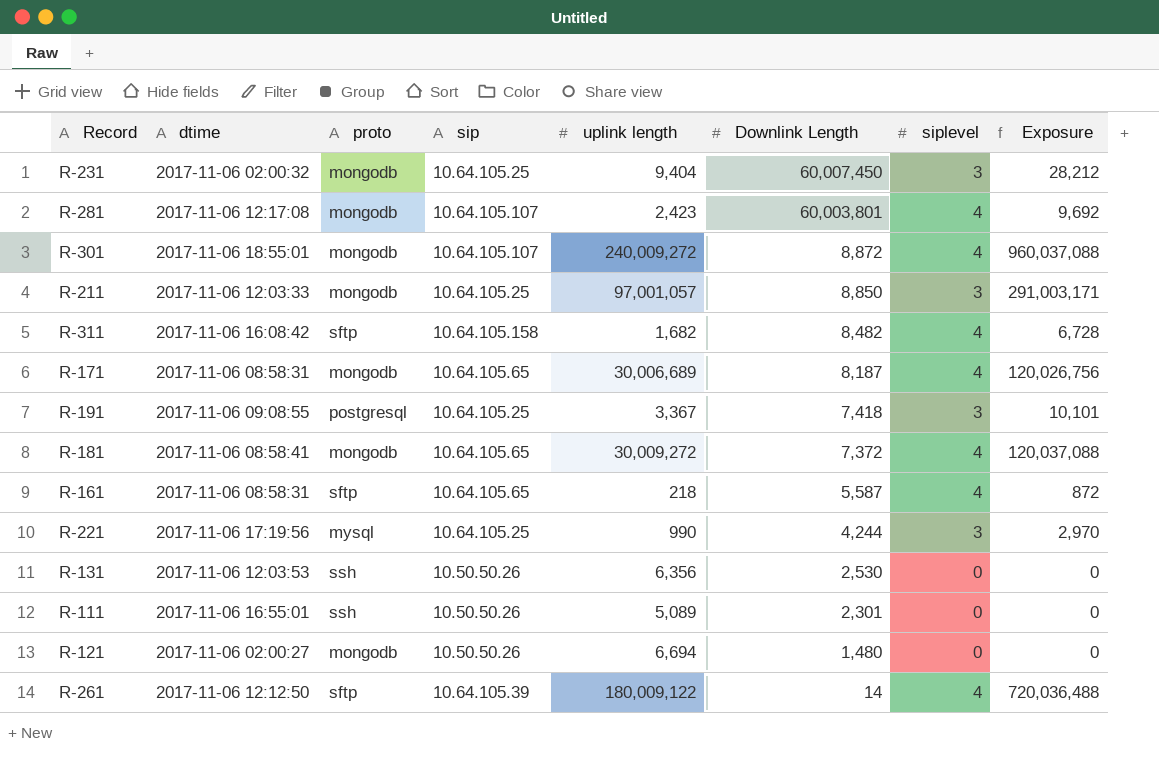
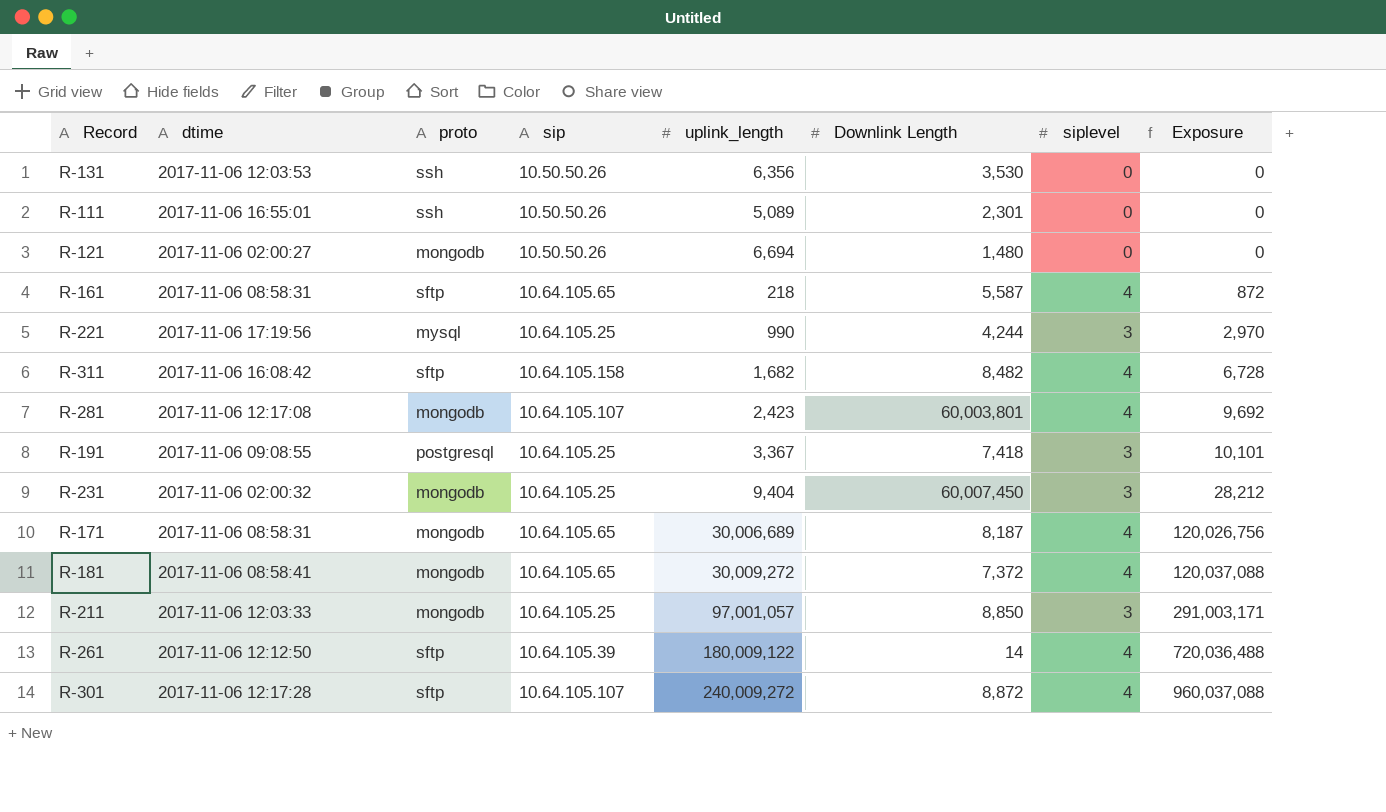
row order: Downlink Length descending -> Exposure ascending
column name: uplink length -> uplink_length
R-131 | Downlink Length: 2,530 -> 3,530
R-301 | dtime: 2017-11-06 18:55:01 -> 2017-11-06 12:17:28
R-301 | proto: mongodb -> sftp

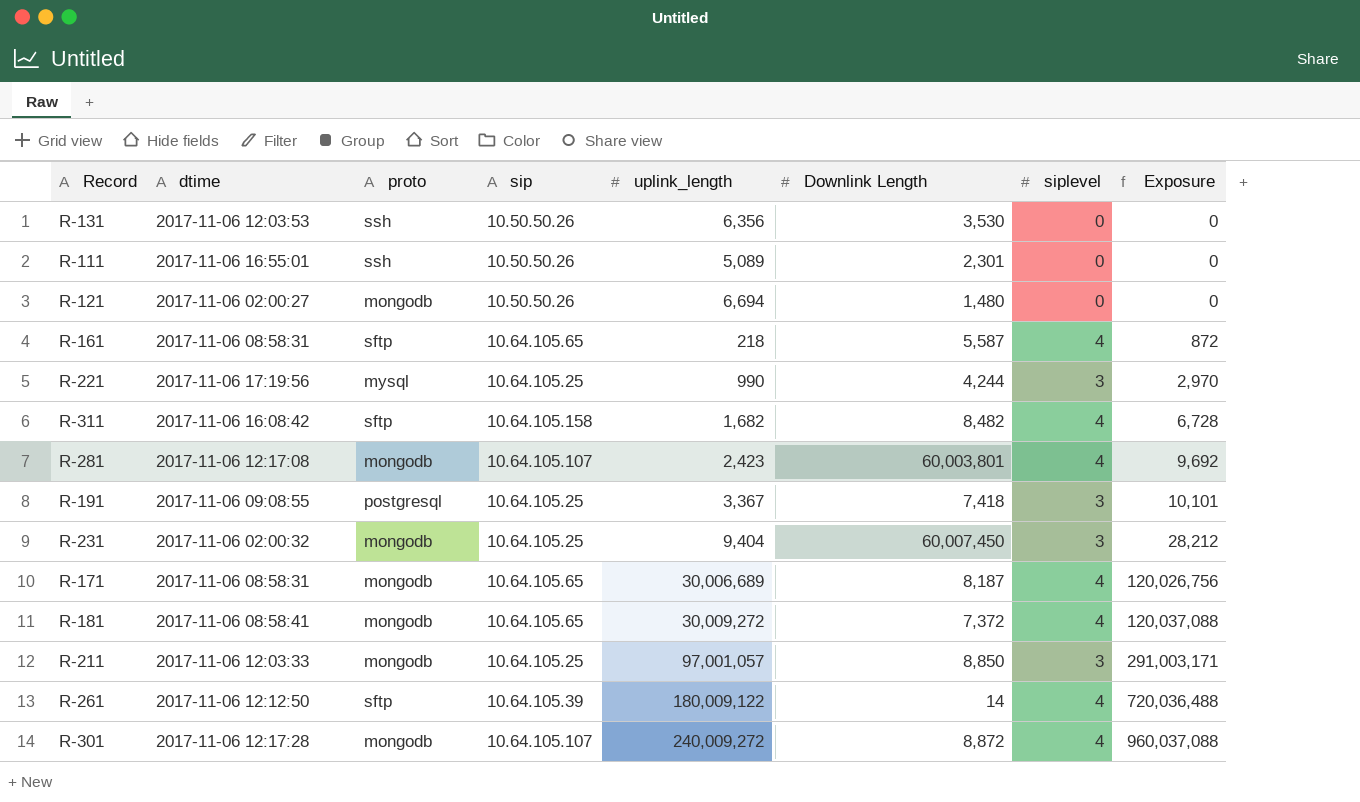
R-301 | proto: sftp -> mongodb

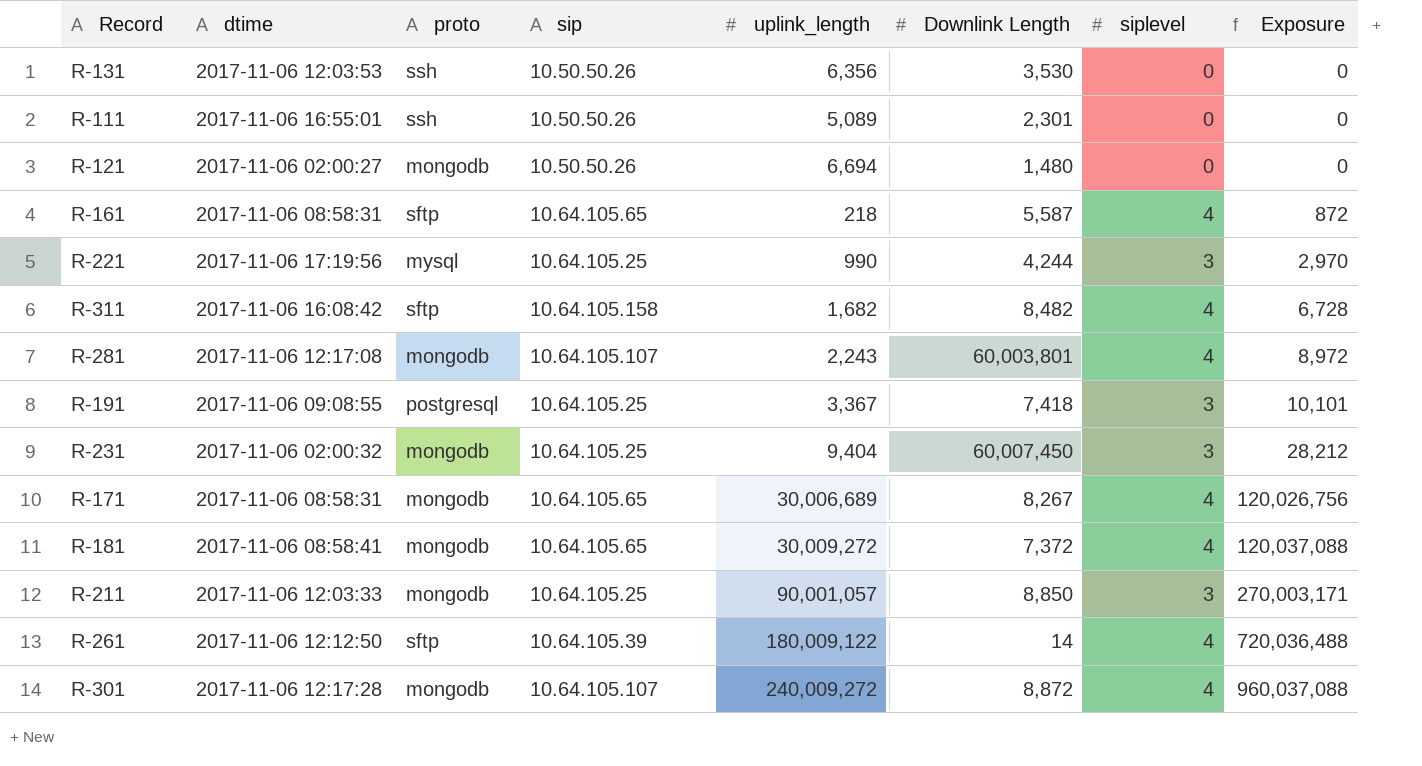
R-281 | uplink_length: 2,423 -> 2,243
R-281 | Exposure: 9,692 -> 8,972
R-171 | Downlink Length: 8,187 -> 8,267
R-211 | uplink_length: 97,001,057 -> 90,001,057
R-211 | Exposure: 291,003,171 -> 270,003,171

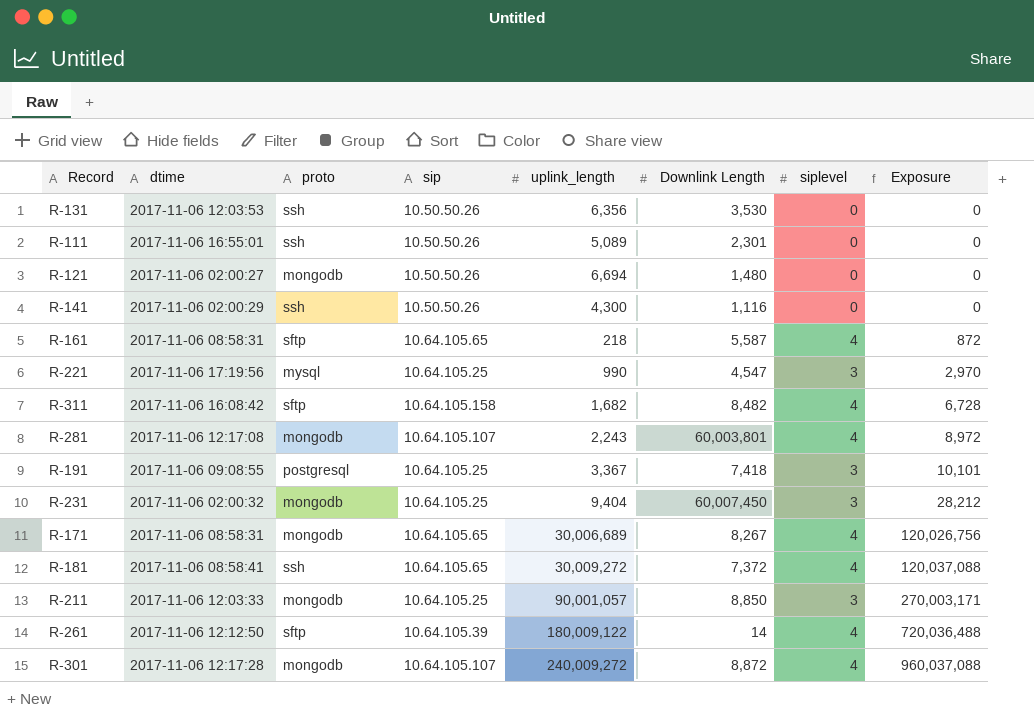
row R-141: none -> 2017-11-06 02:00:29 | ssh | 10.50.50.26 | 4,300 | 1,116 | 0 | 0
R-221 | Downlink Length: 4,244 -> 4,547
R-181 | proto: mongodb -> ssh

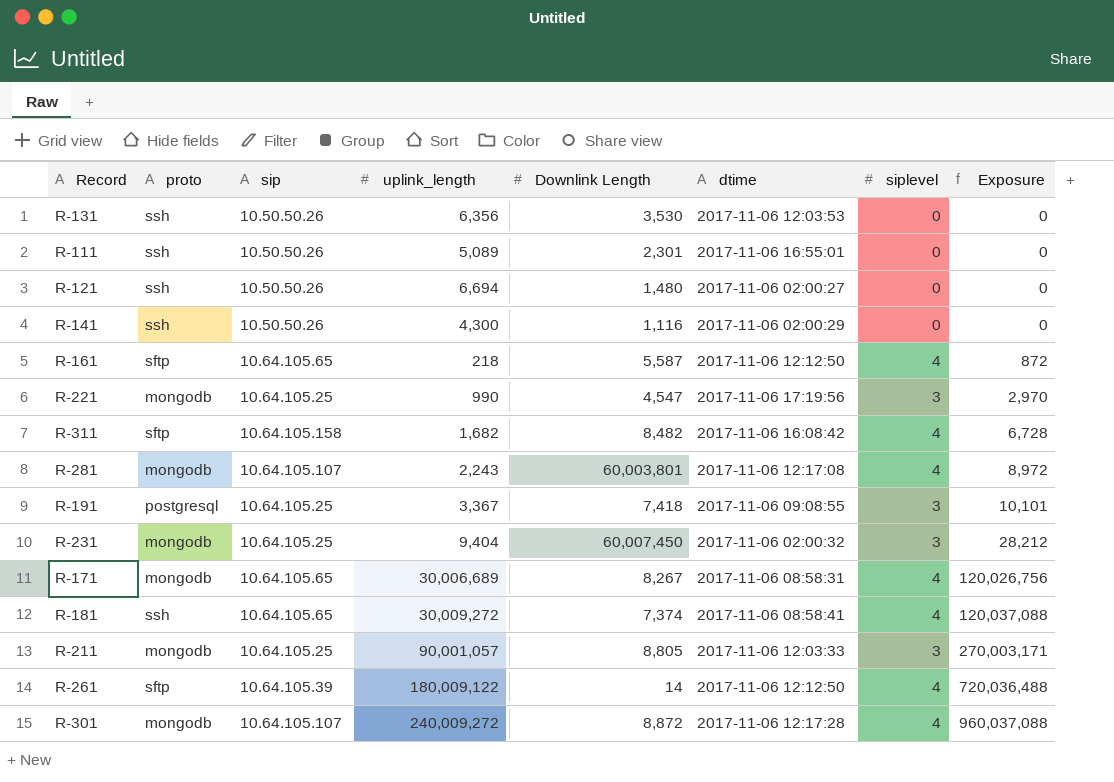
column dtime | position: 2 -> 6
R-121 | proto: mongodb -> ssh
R-161 | dtime: 2017-11-06 08:58:31 -> 2017-11-06 12:12:50
R-221 | proto: mysql -> mongodb
R-181 | Downlink Length: 7,372 -> 7,374
R-211 | Downlink Length: 8,850 -> 8,805

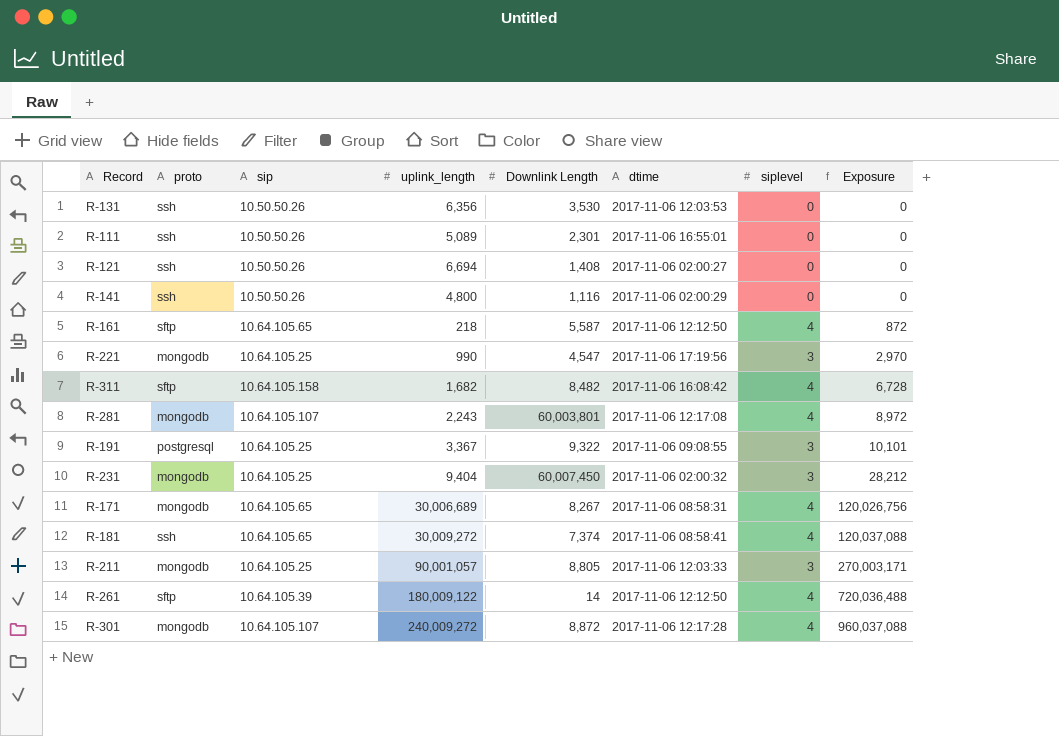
R-121 | Downlink Length: 1,480 -> 1,408
R-141 | uplink_length: 4,300 -> 4,800
R-191 | Downlink Length: 7,418 -> 9,322

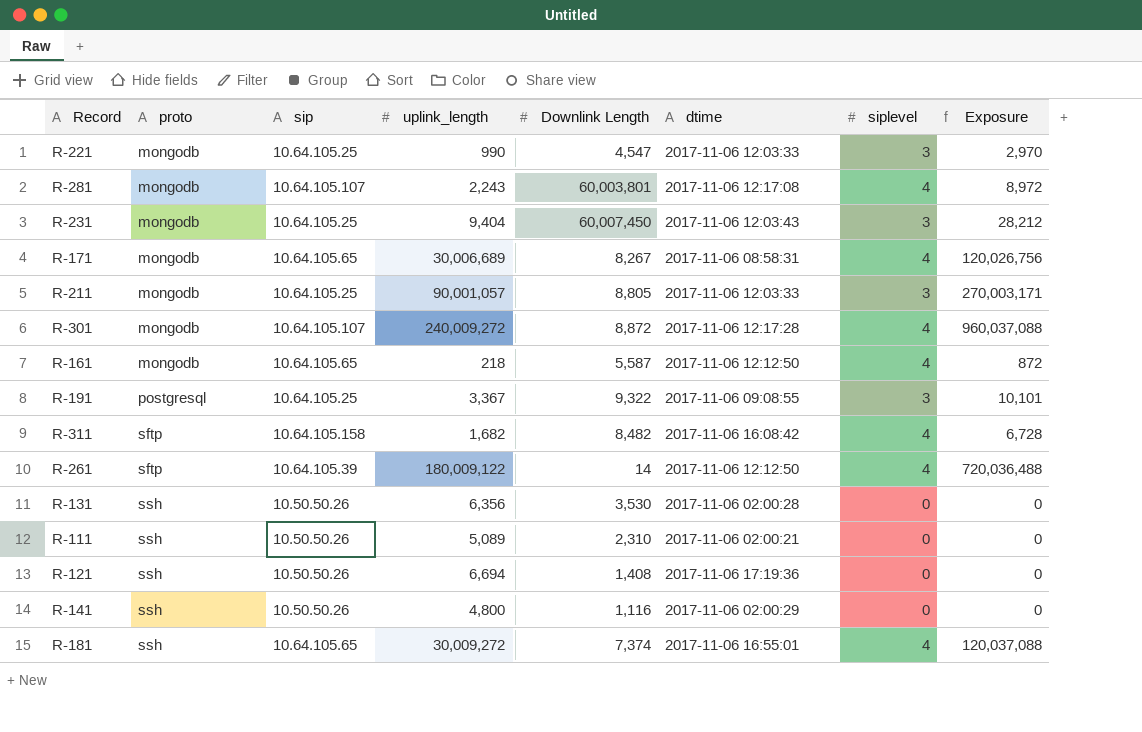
row order: Exposure ascending -> proto ascending
R-221 | dtime: 2017-11-06 17:19:56 -> 2017-11-06 12:03:33
R-231 | dtime: 2017-11-06 02:00:32 -> 2017-11-06 12:03:43
R-161 | proto: sftp -> mongodb
R-131 | dtime: 2017-11-06 12:03:53 -> 2017-11-06 02:00:28
R-111 | Downlink Length: 2,301 -> 2,310
R-111 | dtime: 2017-11-06 16:55:01 -> 2017-11-06 02:00:21
R-121 | dtime: 2017-11-06 02:00:27 -> 2017-11-06 17:19:36
R-181 | dtime: 2017-11-06 08:58:41 -> 2017-11-06 16:55:01

